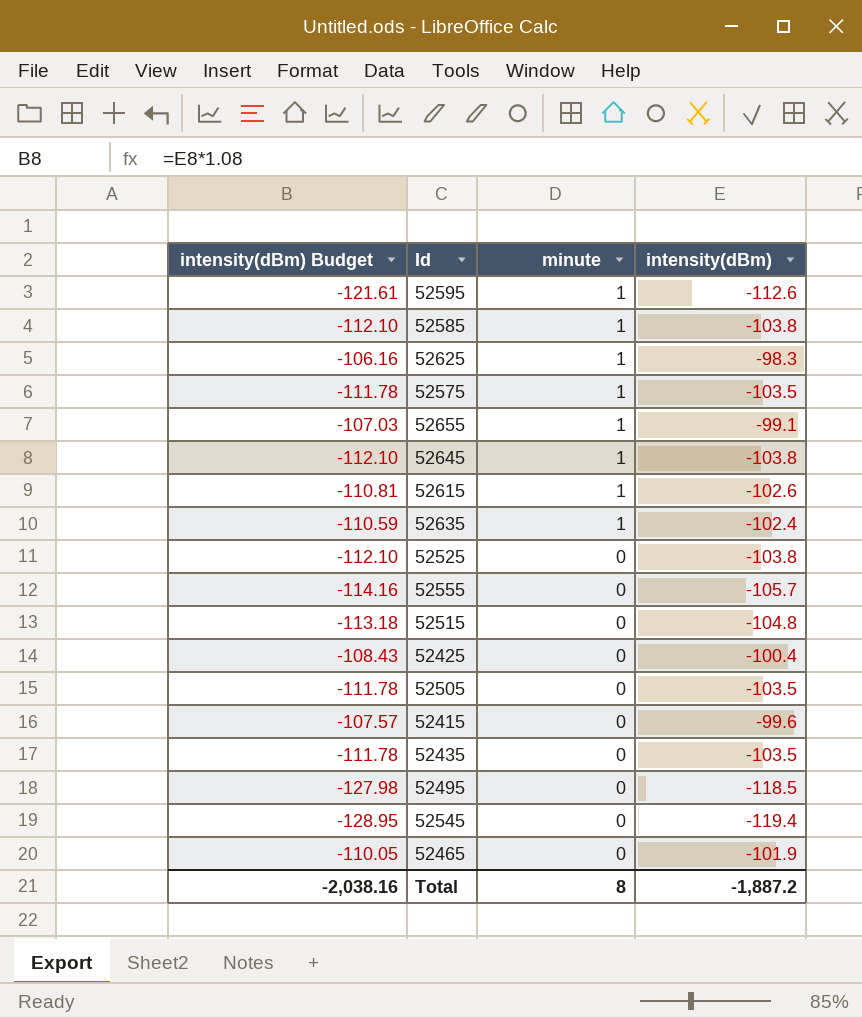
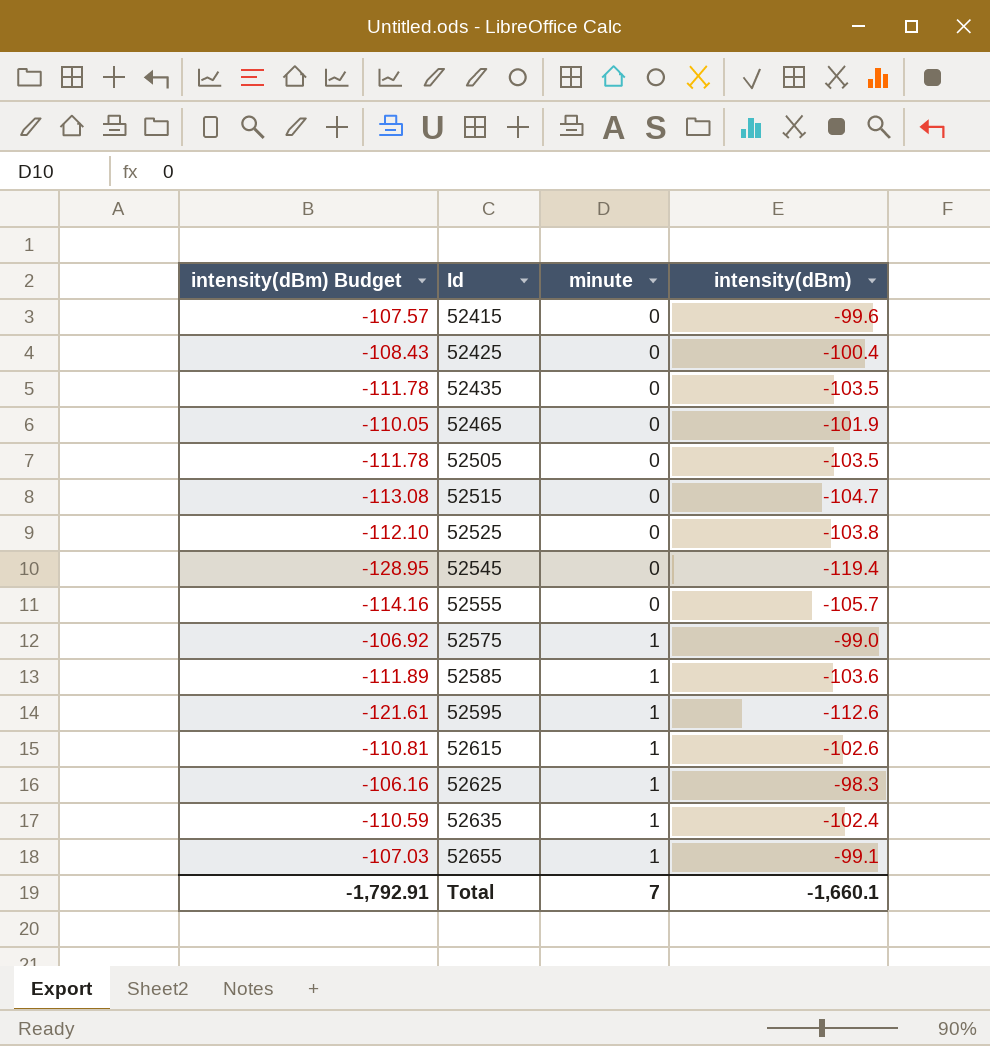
row order: minute descending -> Id ascending
row 52645: -112.10 | 1 | -103.8 -> none
row 52495: -127.98 | 0 | -118.5 -> none
52515 | intensity(dBm) Budget: -113.18 -> -113.08
52515 | intensity(dBm): -104.8 -> -104.7
52575 | intensity(dBm) Budget: -111.78 -> -106.92
52575 | intensity(dBm): -103.5 -> -99.0
52585 | intensity(dBm) Budget: -112.10 -> -111.89
52585 | intensity(dBm): -103.8 -> -103.6
Total | intensity(dBm) Budget: -2,038.16 -> -1,792.91
Total | minute: 8 -> 7
Total | intensity(dBm): -1,887.2 -> -1,660.1

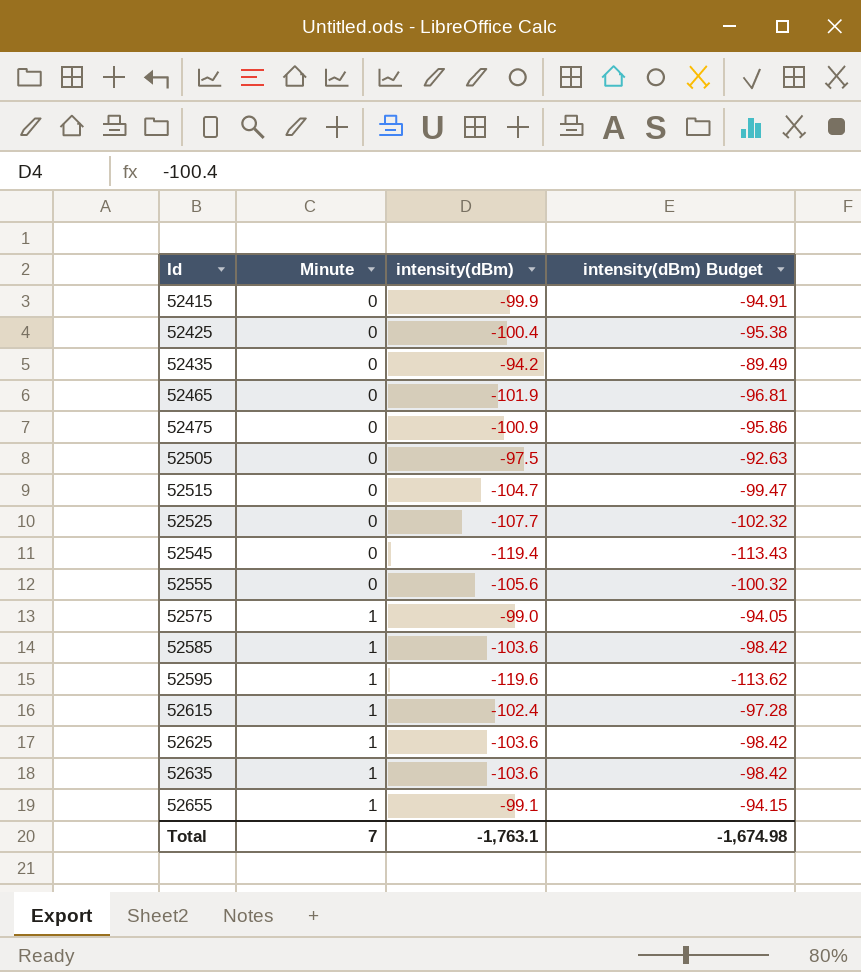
column name: minute -> Minute
column intensity(dBm) Budget | formula: [intensity(dBm)] * 1.08 -> [intensity(dBm)] * 0.95
column intensity(dBm) Budget | position: 1 -> 4
52415 | intensity(dBm): -99.6 -> -99.9
52435 | intensity(dBm): -103.5 -> -94.2
row 52475: none -> 0 | -100.9 | -95.86
52505 | intensity(dBm): -103.5 -> -97.5
52525 | intensity(dBm): -103.8 -> -107.7
52555 | intensity(dBm): -105.7 -> -105.6
52595 | intensity(dBm): -112.6 -> -119.6
52615 | intensity(dBm): -102.6 -> -102.4
52625 | intensity(dBm): -98.3 -> -103.6
52635 | intensity(dBm): -102.4 -> -103.6
Total | intensity(dBm): -1,660.1 -> -1,763.1
Total | intensity(dBm) Budget: -1,792.91 -> -1,674.98

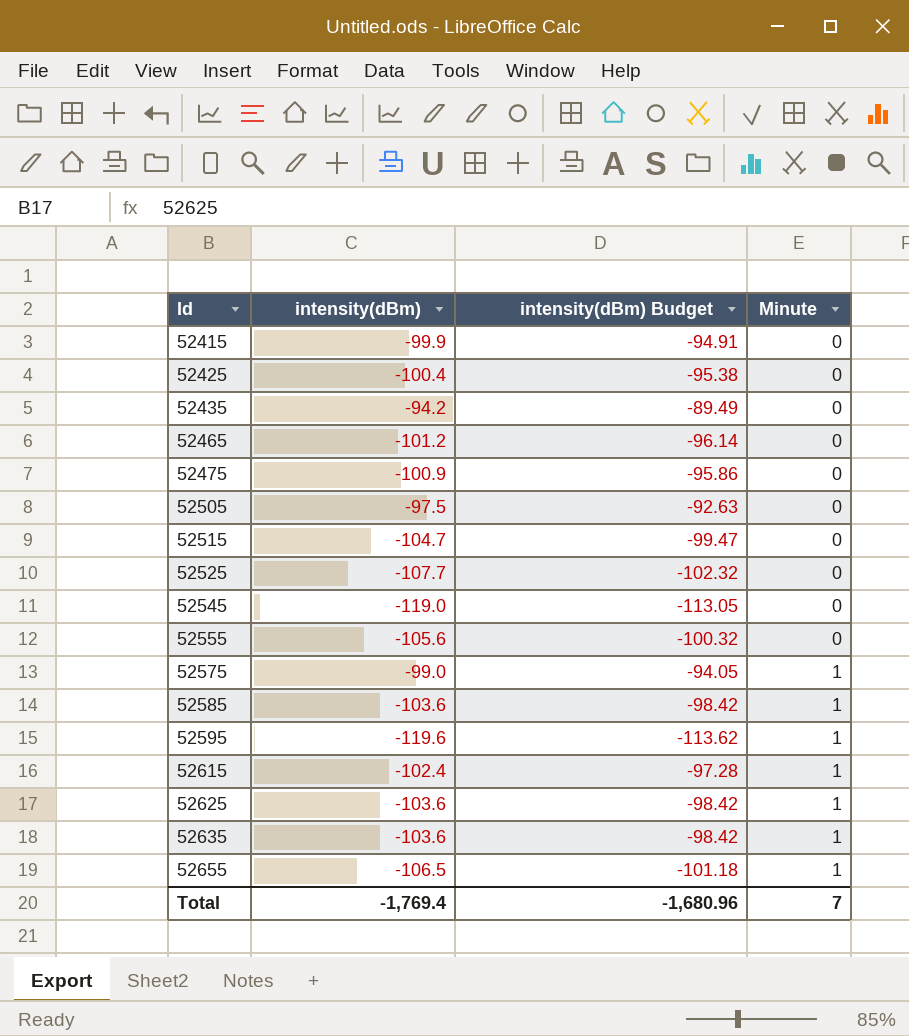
column Minute | position: 2 -> 4
52465 | intensity(dBm): -101.9 -> -101.2
52465 | intensity(dBm) Budget: -96.81 -> -96.14
52545 | intensity(dBm): -119.4 -> -119.0
52545 | intensity(dBm) Budget: -113.43 -> -113.05
52655 | intensity(dBm): -99.1 -> -106.5
52655 | intensity(dBm) Budget: -94.15 -> -101.18
Total | intensity(dBm): -1,763.1 -> -1,769.4
Total | intensity(dBm) Budget: -1,674.98 -> -1,680.96

